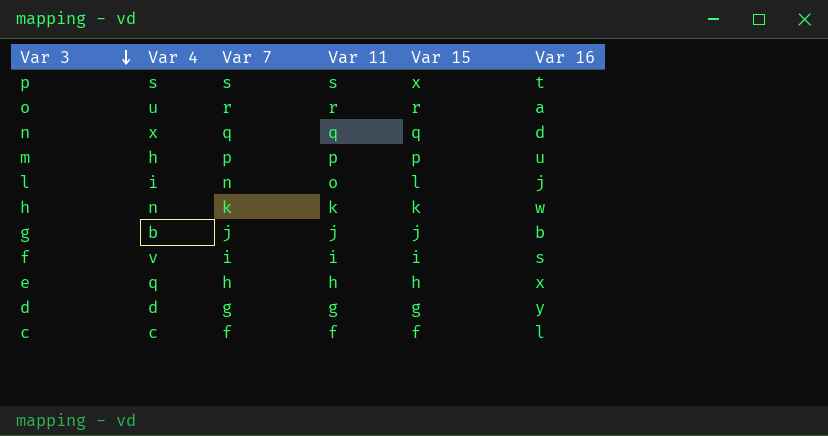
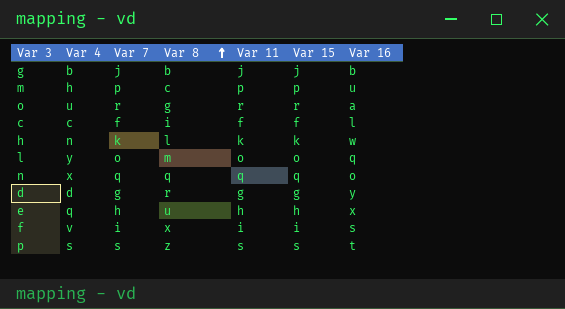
row order: Var 3 descending -> Var 8 ascending
column Var 8 | position: none -> 4
l | Var 4: i -> y
l | Var 7: n -> o
l | Var 15: l -> o
l | Var 16: j -> q
n | Var 16: d -> o
p | Var 15: x -> s

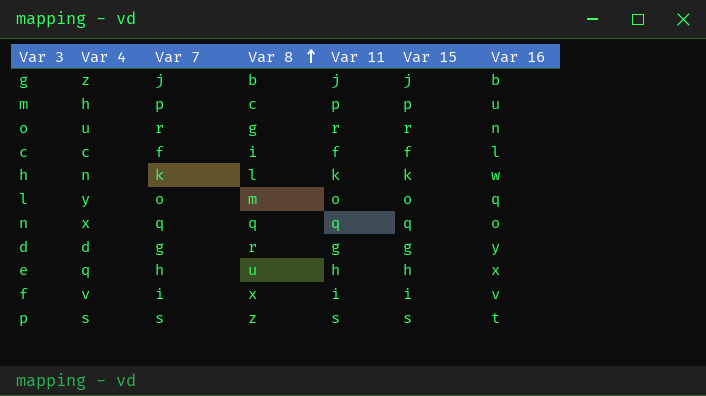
g | Var 4: b -> z
o | Var 16: a -> n
f | Var 16: s -> v

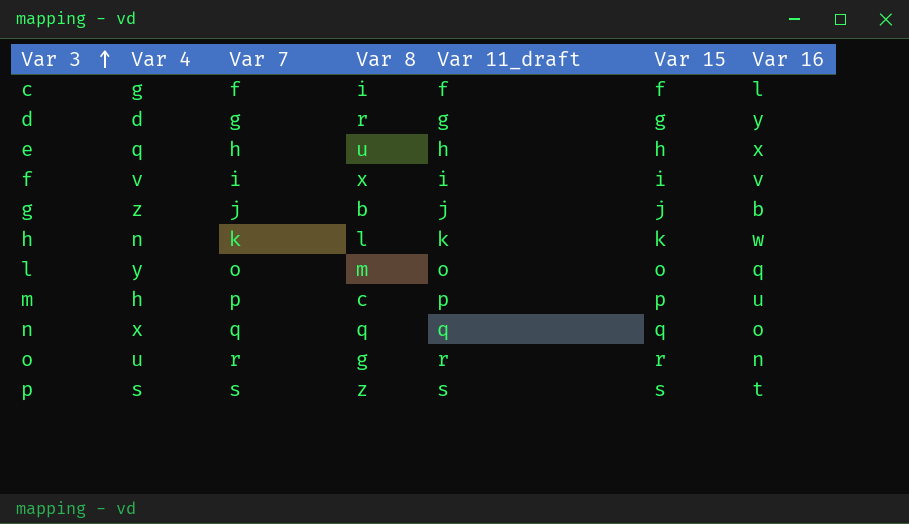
row order: Var 8 ascending -> Var 3 ascending
column name: Var 11 -> Var 11_draft
c | Var 4: c -> g

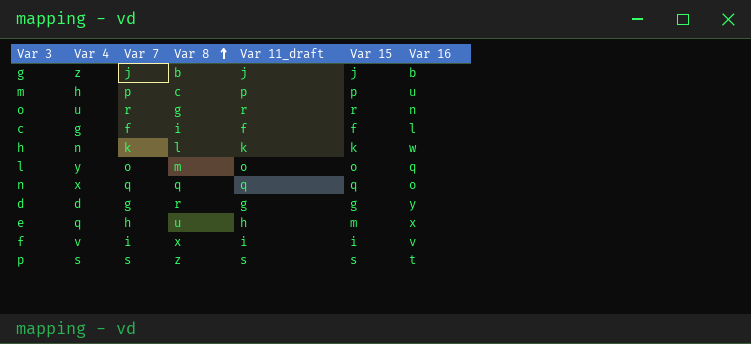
row order: Var 3 ascending -> Var 8 ascending
e | Var 15: h -> m

